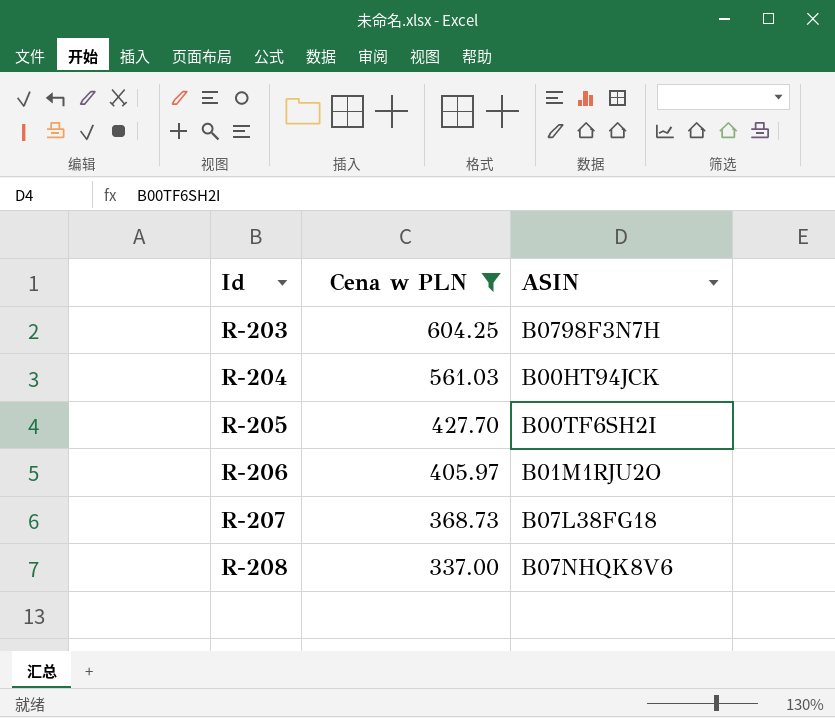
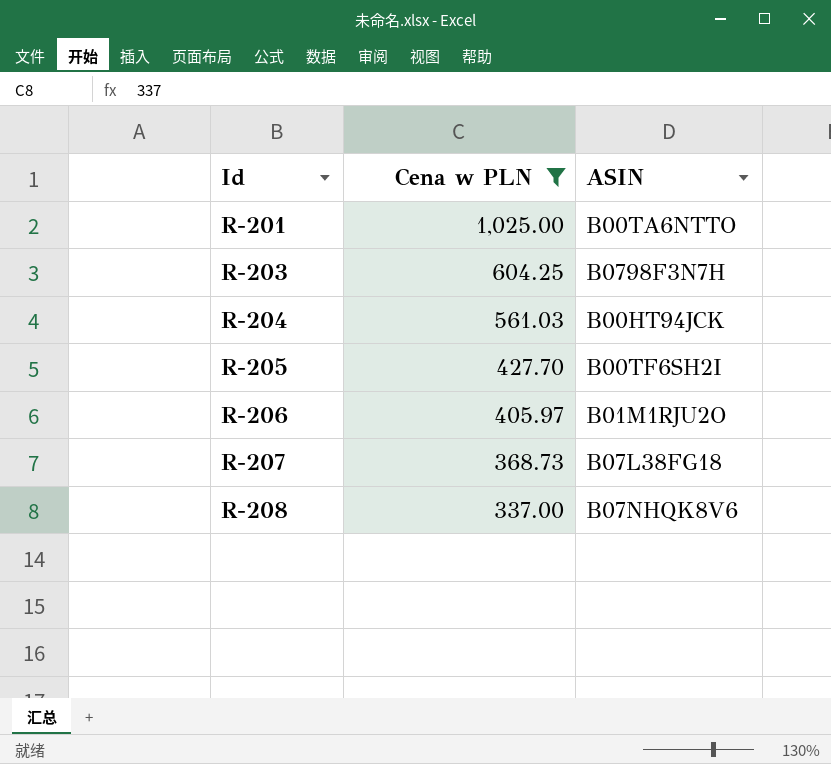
row R-201: none -> 1,025.00 | B00TA6NTTO

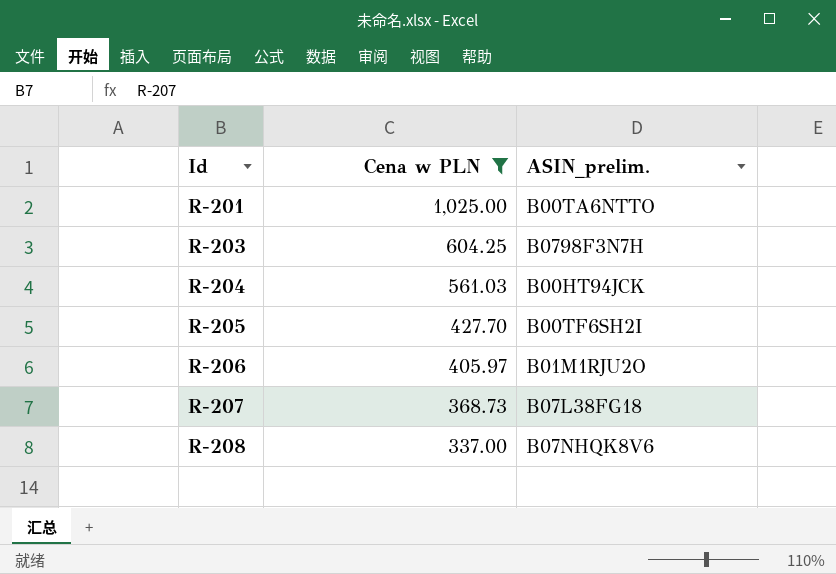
column name: ASIN -> ASIN_prelim.

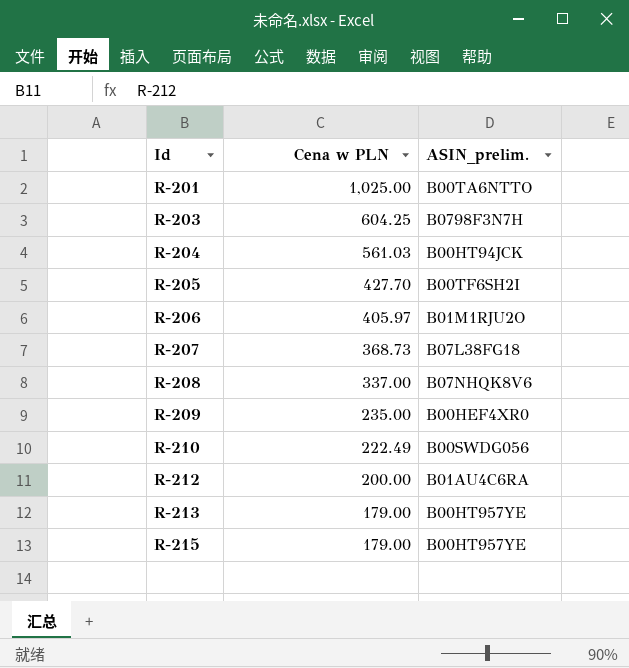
filter: Cena w PLN >= 337.00 -> none

